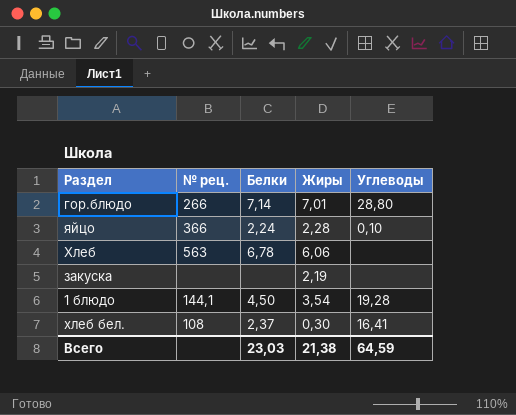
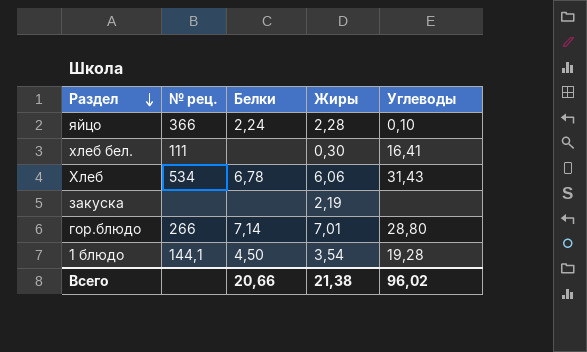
row order: none -> Раздел descending
хлеб бел. | № рец.: 108 -> 111
хлеб бел. | Белки: 2,37 -> none
Хлеб | № рец.: 563 -> 534
Хлеб | Углеводы: none -> 31,43
Всего | Белки: 23,03 -> 20,66
Всего | Углеводы: 64,59 -> 96,02

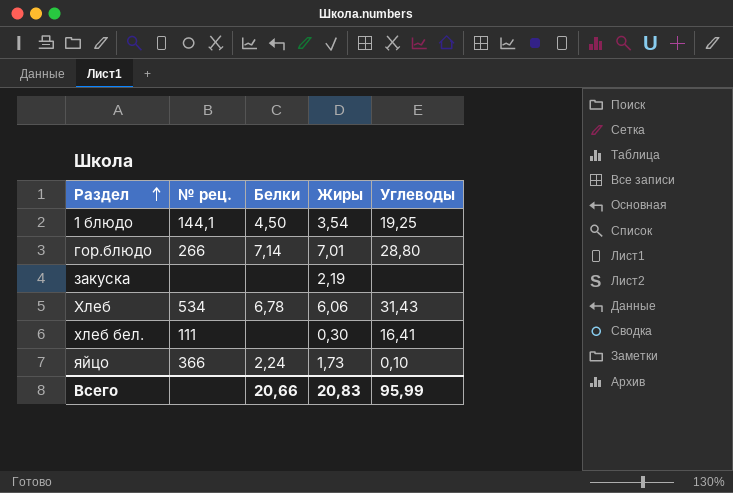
row order: Раздел descending -> Раздел ascending
1 блюдо | Углеводы: 19,28 -> 19,25
яйцо | Жиры: 2,28 -> 1,73
Всего | Жиры: 21,38 -> 20,83
Всего | Углеводы: 96,02 -> 95,99

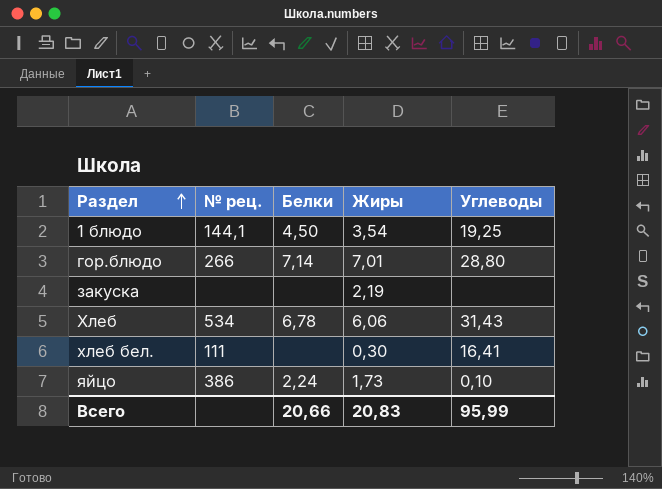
яйцо | № рец.: 366 -> 386

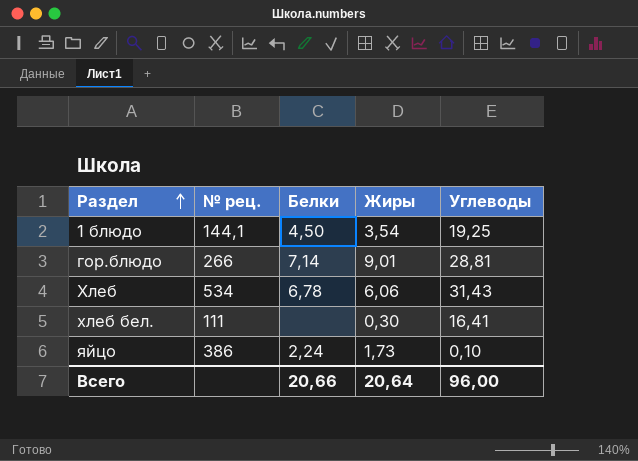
row закуска: none | none | 2,19 | none -> none
гор.блюдо | Жиры: 7,01 -> 9,01
гор.блюдо | Углеводы: 28,80 -> 28,81
Всего | Жиры: 20,83 -> 20,64
Всего | Углеводы: 95,99 -> 96,00

